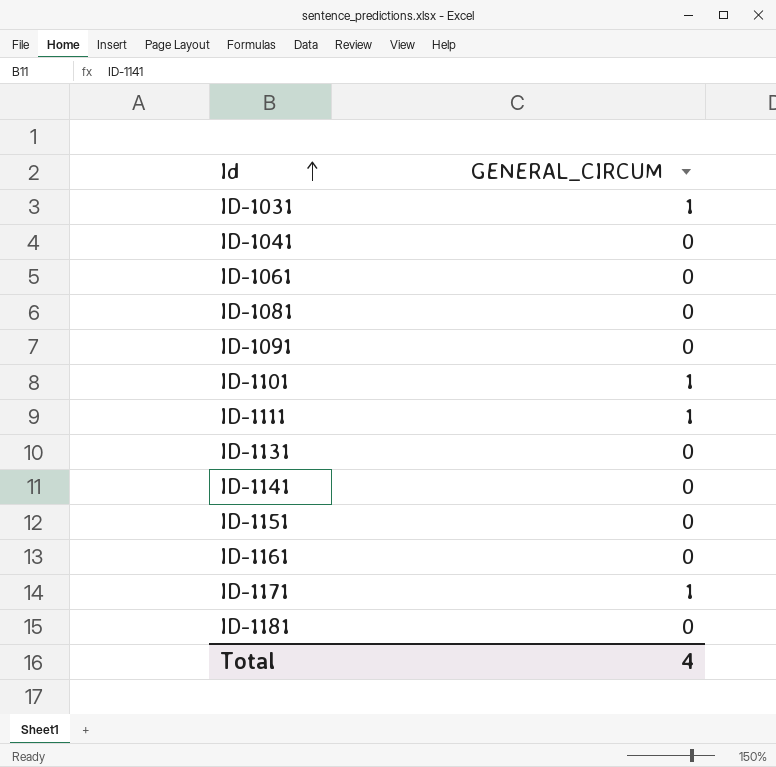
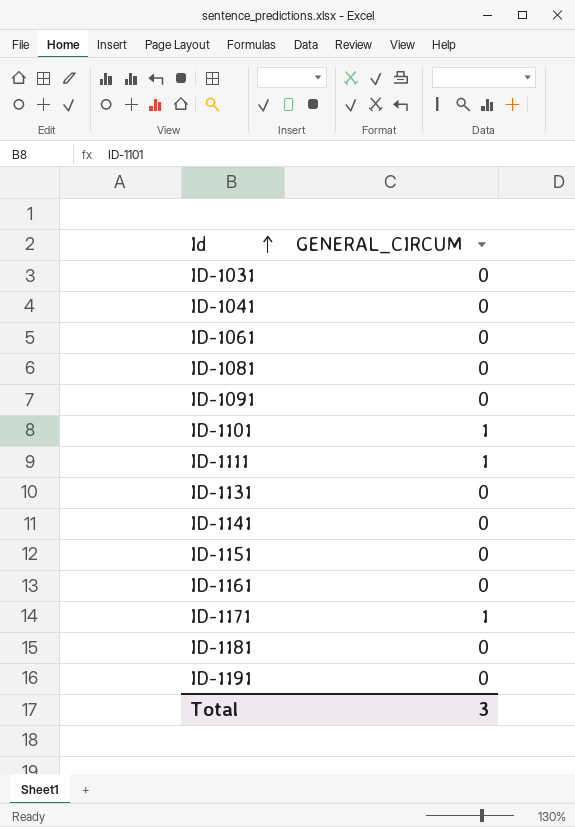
ID-1031 | GENERAL_CIRCUM: 1 -> 0
row ID-1191: none -> 0
Total | GENERAL_CIRCUM: 4 -> 3

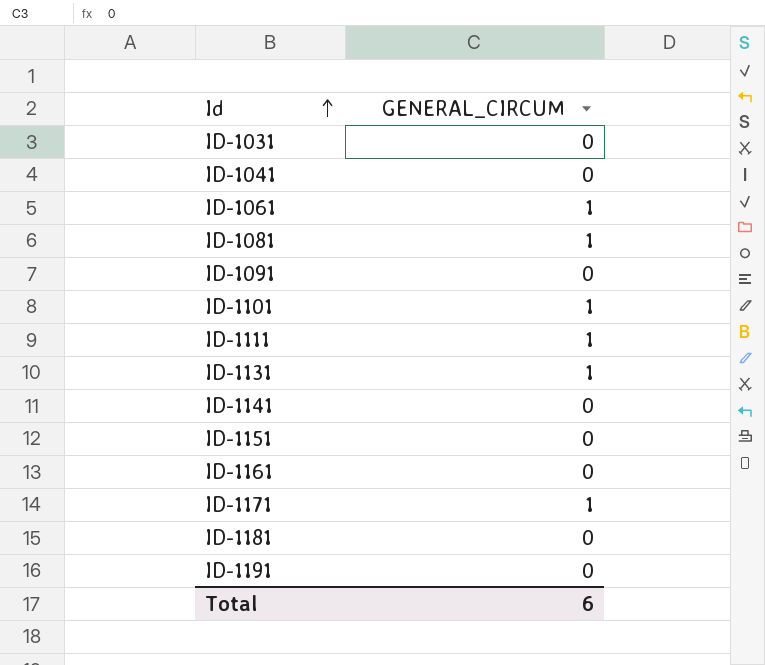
ID-1061 | GENERAL_CIRCUM: 0 -> 1
ID-1081 | GENERAL_CIRCUM: 0 -> 1
ID-1131 | GENERAL_CIRCUM: 0 -> 1
Total | GENERAL_CIRCUM: 3 -> 6

